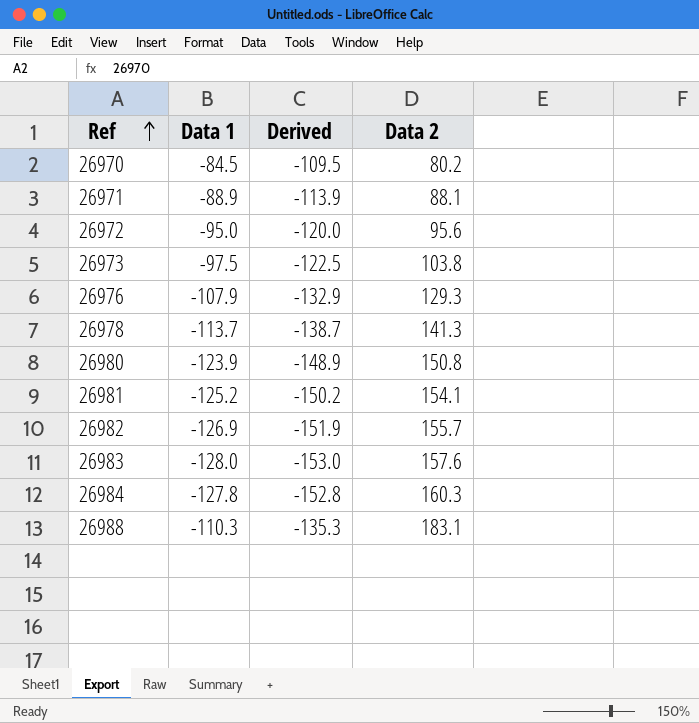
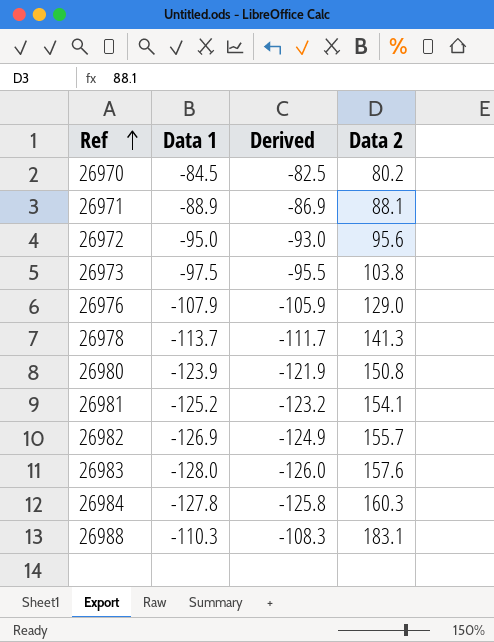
column Derived | formula: [Data 1] - 25 -> [Data 1] + 2
26976 | Data 2: 129.3 -> 129.0

